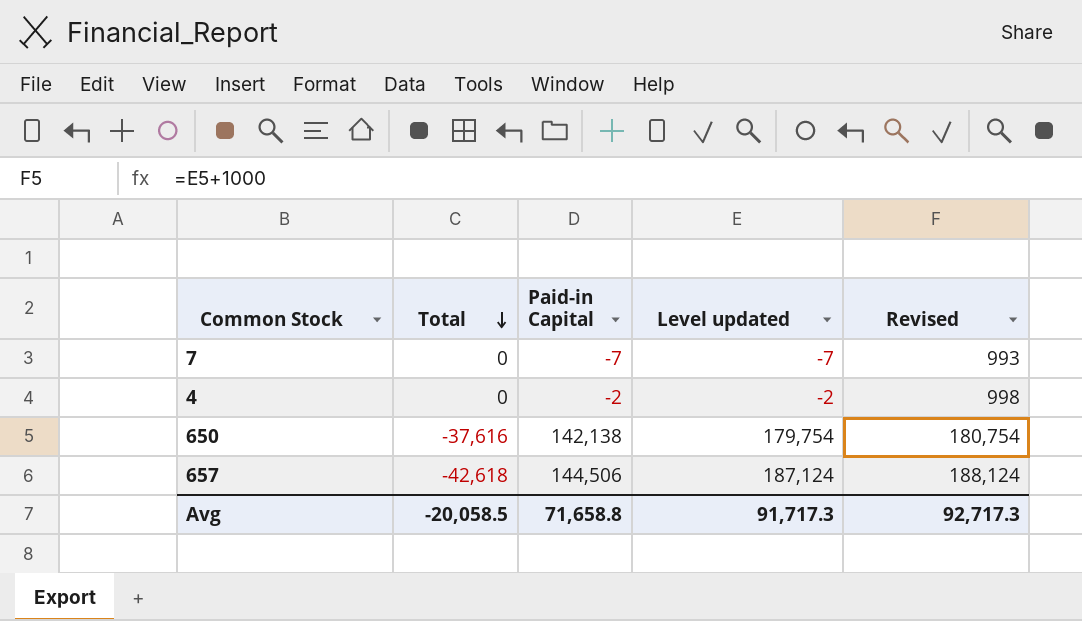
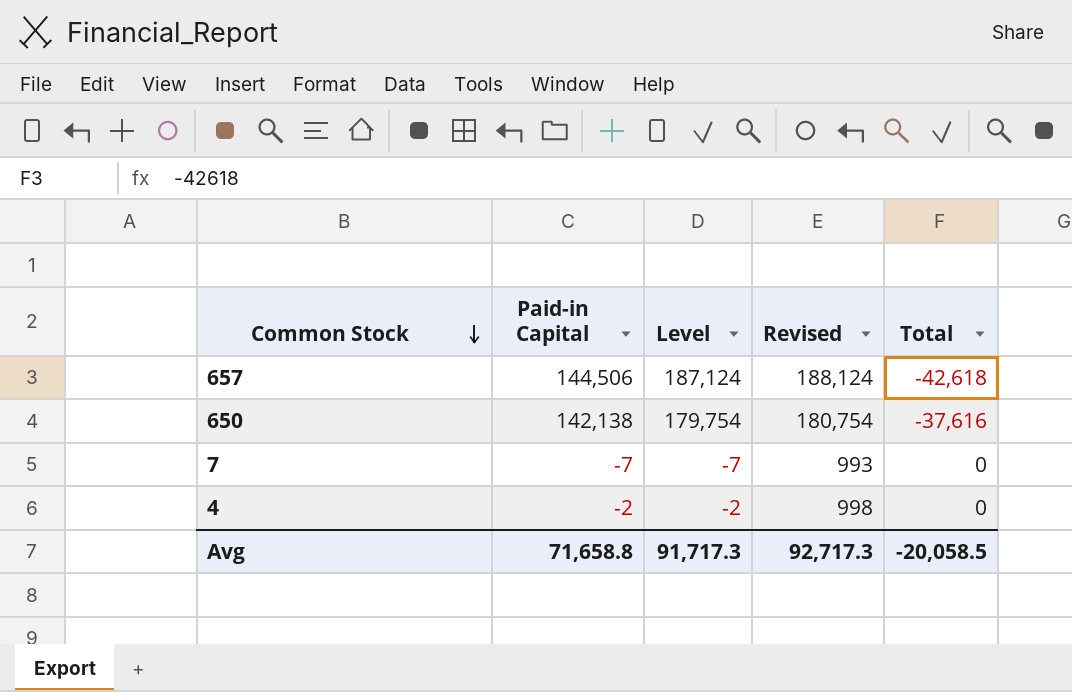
row order: Total descending -> Common Stock descending
column name: Level updated -> Level
column Total | position: 2 -> 5

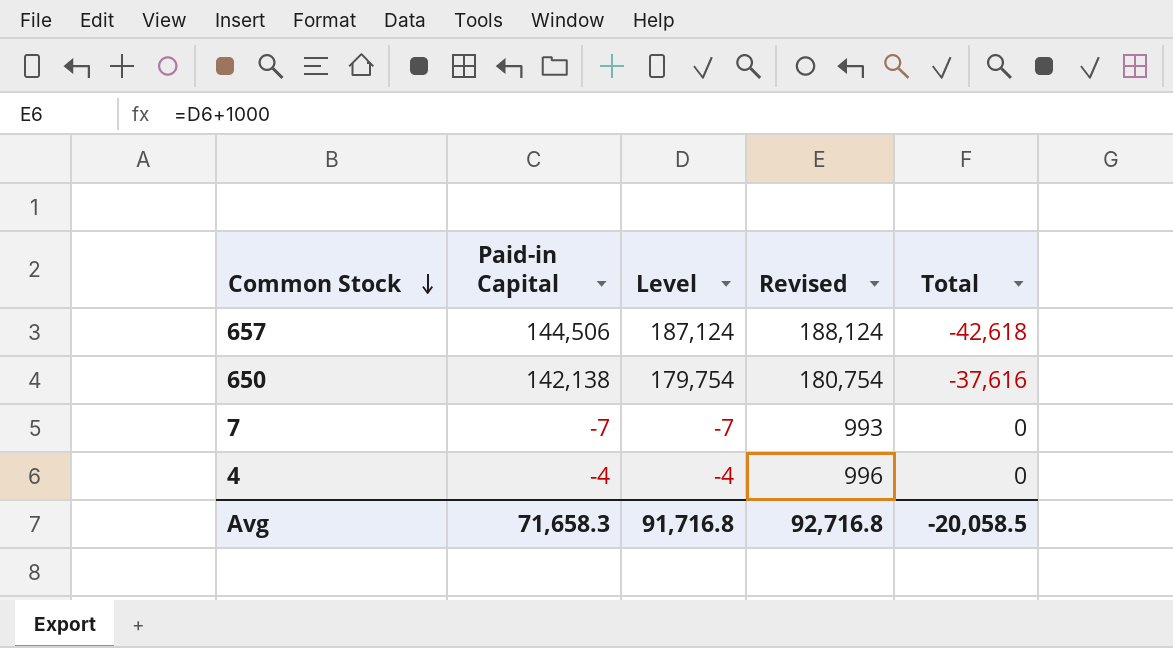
4 | Paid-in Capital: -2 -> -4
4 | Level: -2 -> -4
4 | Revised: 998 -> 996
Avg | Paid-in Capital: 71,658.8 -> 71,658.3
Avg | Level: 91,717.3 -> 91,716.8
Avg | Revised: 92,717.3 -> 92,716.8

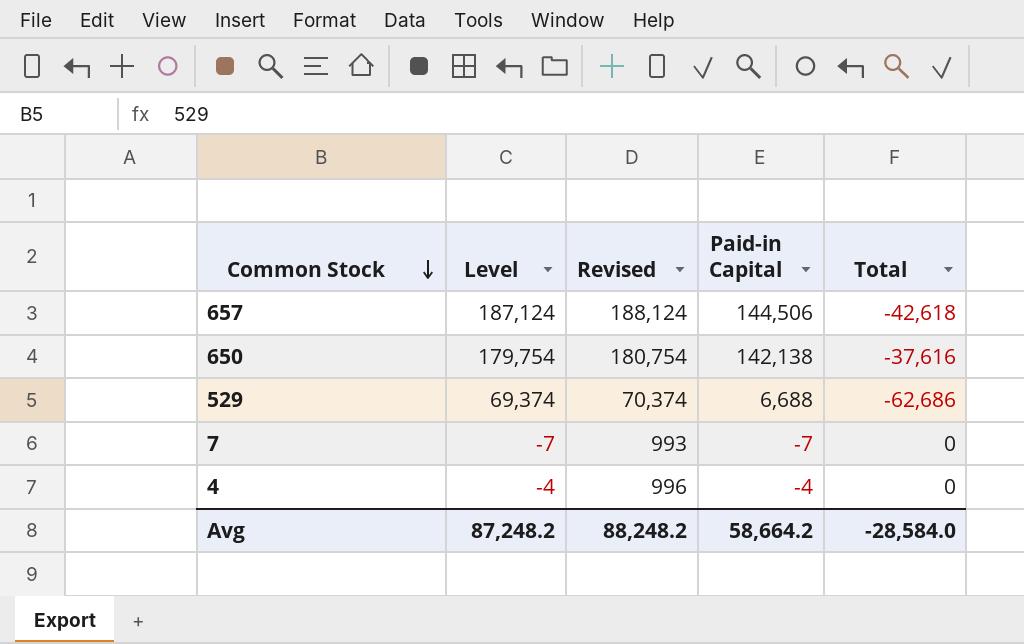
column Paid-in Capital | position: 2 -> 4
row 529: none -> 69,374 | 70,374 | 6,688 | -62,686
Avg | Level: 91,716.8 -> 87,248.2
Avg | Revised: 92,716.8 -> 88,248.2
Avg | Paid-in Capital: 71,658.3 -> 58,664.2
Avg | Total: -20,058.5 -> -28,584.0

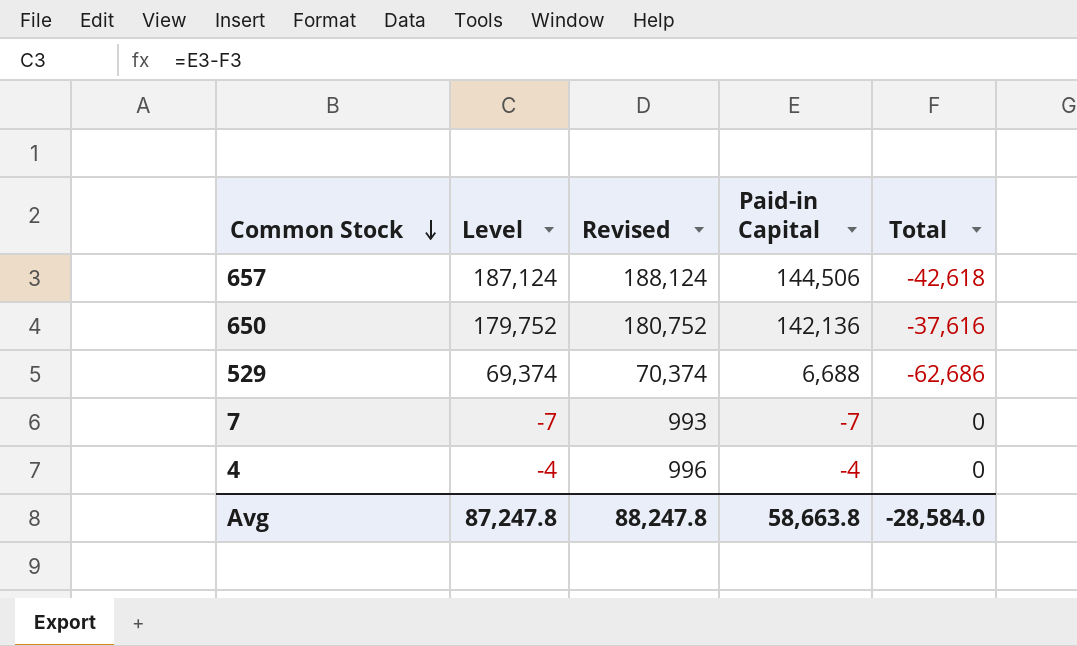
650 | Level: 179,754 -> 179,752
650 | Revised: 180,754 -> 180,752
650 | Paid-in Capital: 142,138 -> 142,136
Avg | Level: 87,248.2 -> 87,247.8
Avg | Revised: 88,248.2 -> 88,247.8
Avg | Paid-in Capital: 58,664.2 -> 58,663.8

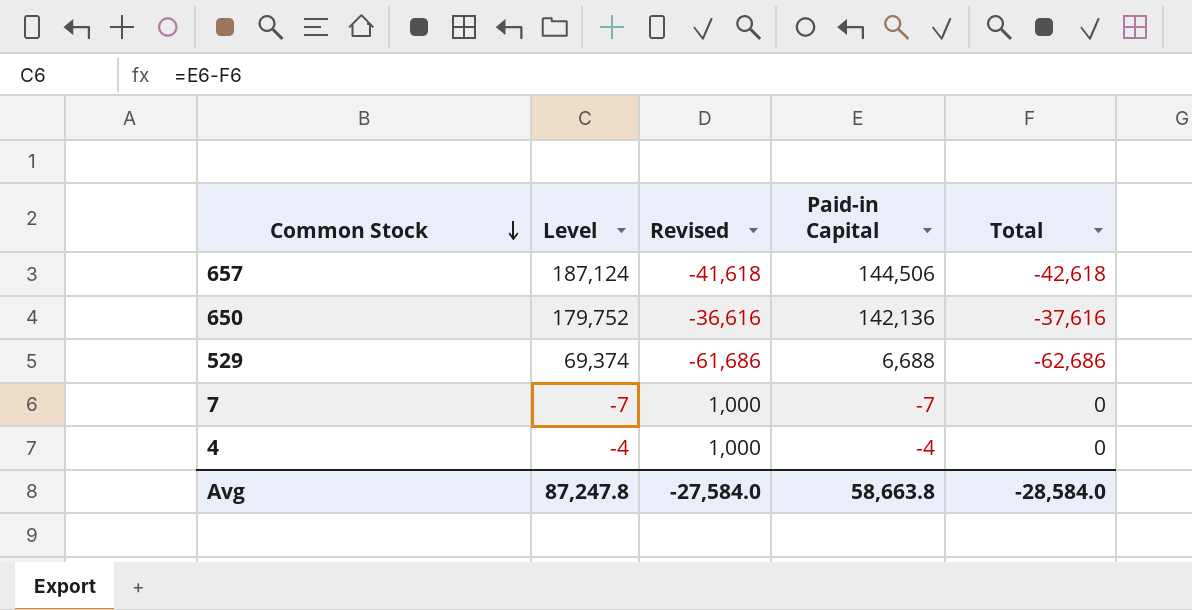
column Revised | formula: [Level] + 1000 -> [Total] + 1000
Avg | Revised: 88,247.8 -> -27,584.0

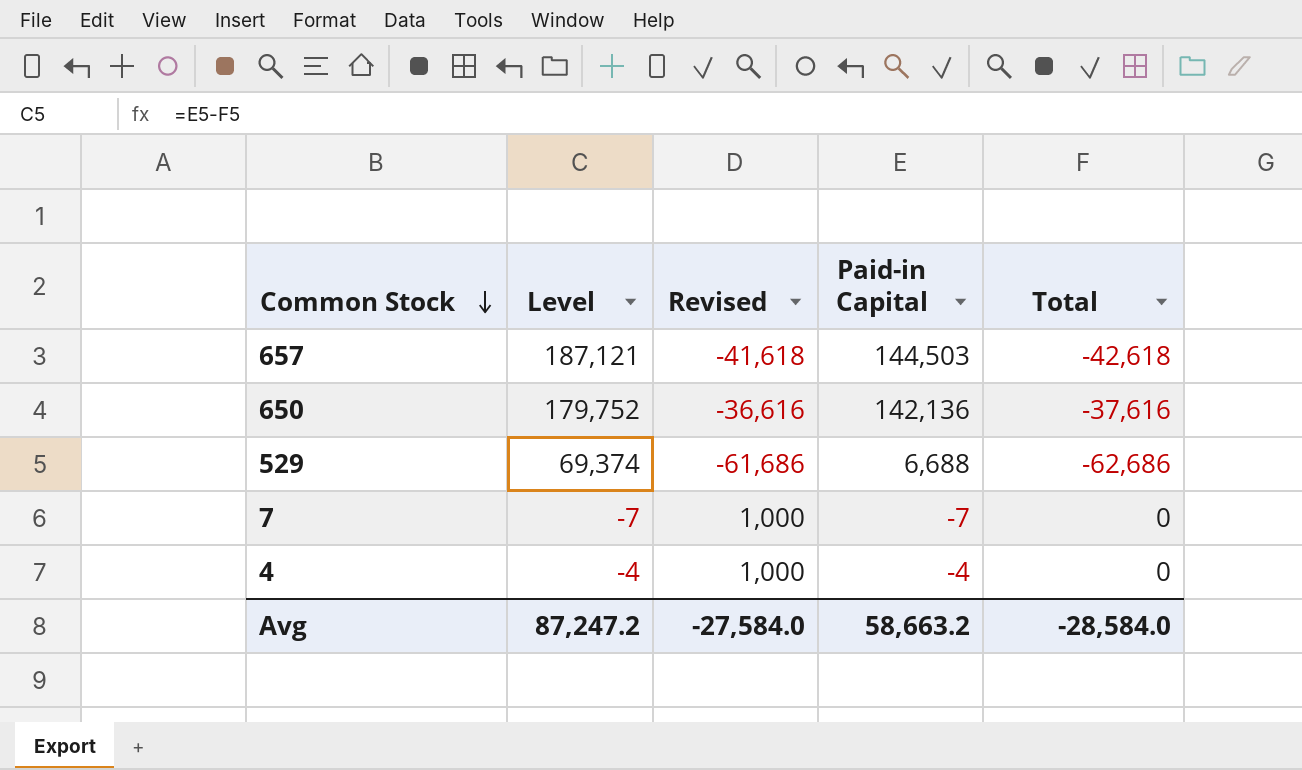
657 | Level: 187,124 -> 187,121
657 | Paid-in Capital: 144,506 -> 144,503
Avg | Level: 87,247.8 -> 87,247.2
Avg | Paid-in Capital: 58,663.8 -> 58,663.2

